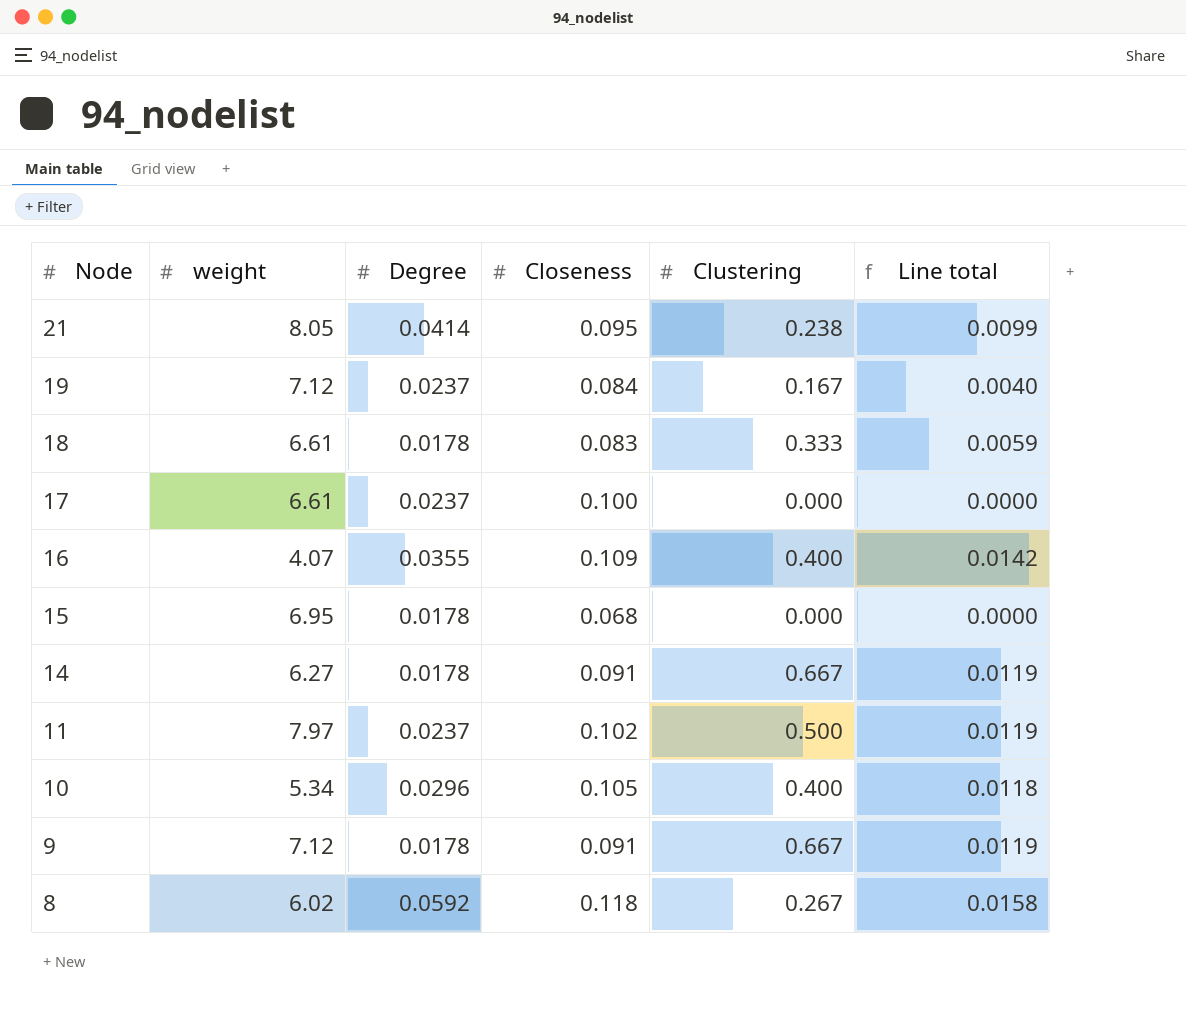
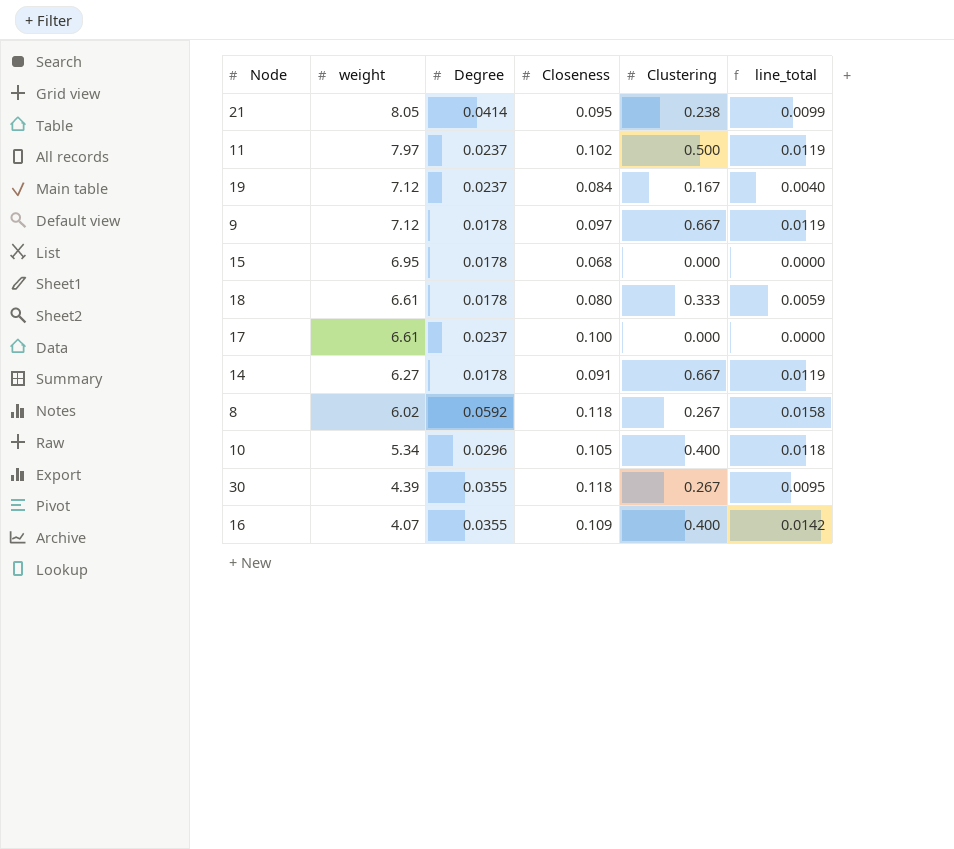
row order: Node descending -> weight descending
column name: Line total -> line_total
9 | Closeness: 0.091 -> 0.097
18 | Closeness: 0.083 -> 0.080
row 30: none -> 4.39 | 0.0355 | 0.118 | 0.267 | 0.0095

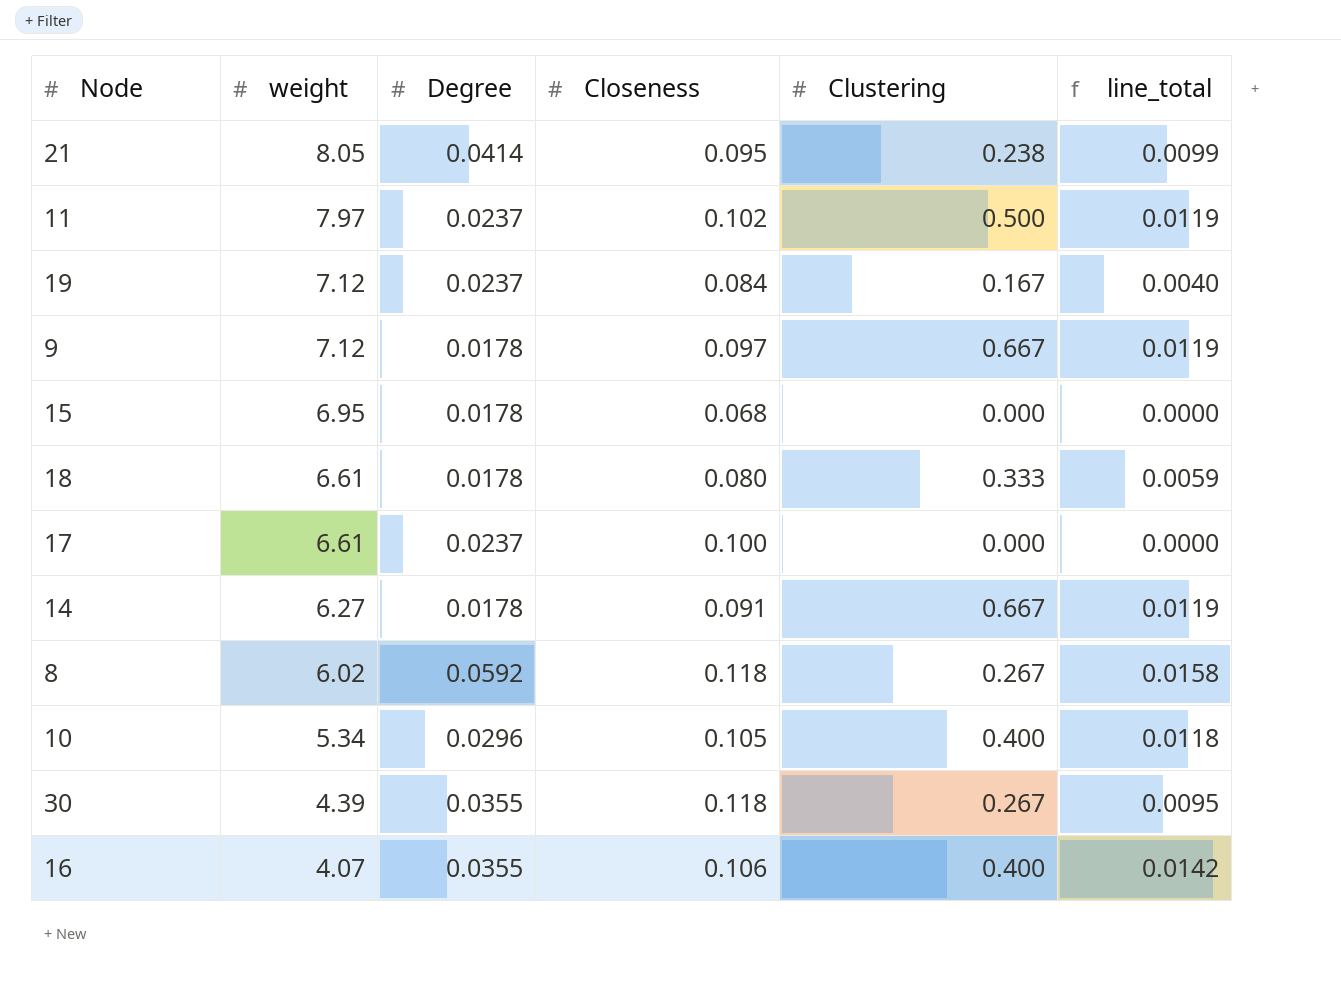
16 | Closeness: 0.109 -> 0.106

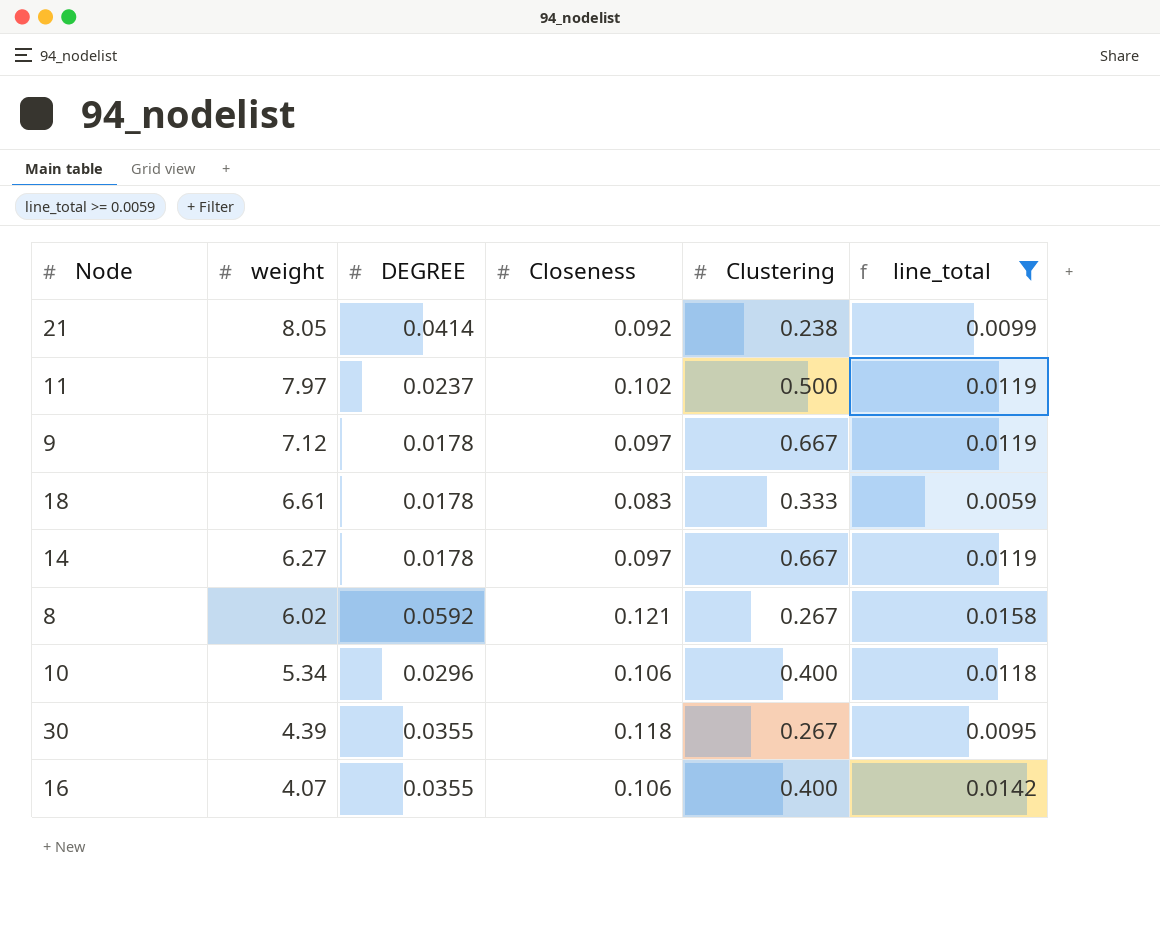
filter: none -> line_total >= 0.0059
column name: Degree -> DEGREE
21 | Closeness: 0.095 -> 0.092
18 | Closeness: 0.080 -> 0.083
14 | Closeness: 0.091 -> 0.097
8 | Closeness: 0.118 -> 0.121
10 | Closeness: 0.105 -> 0.106

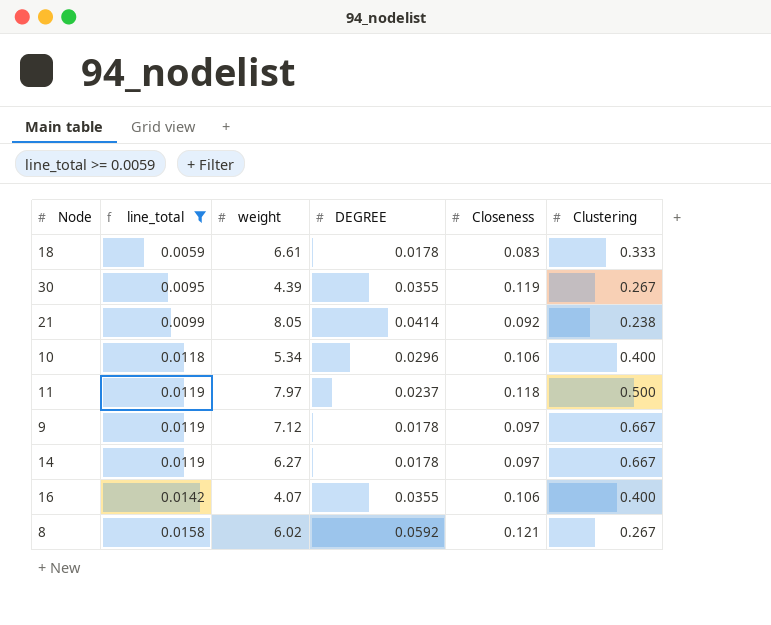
row order: weight descending -> line_total ascending
column line_total | position: 6 -> 2
30 | Closeness: 0.118 -> 0.119
11 | Closeness: 0.102 -> 0.118

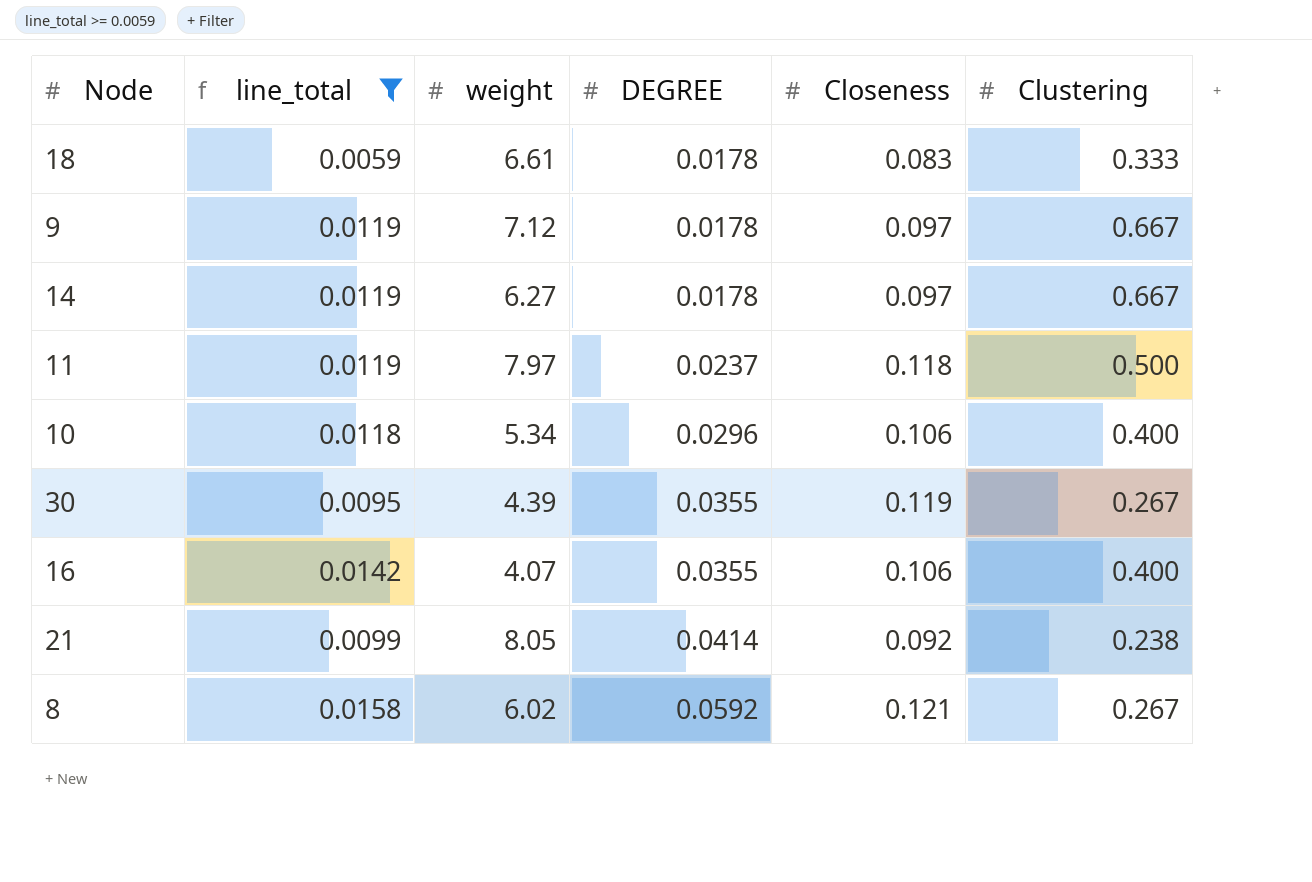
row order: line_total ascending -> DEGREE ascending

